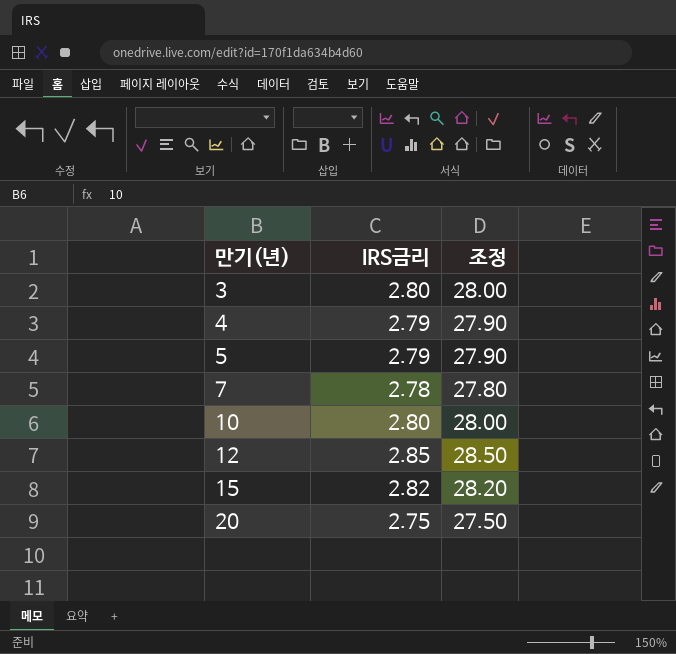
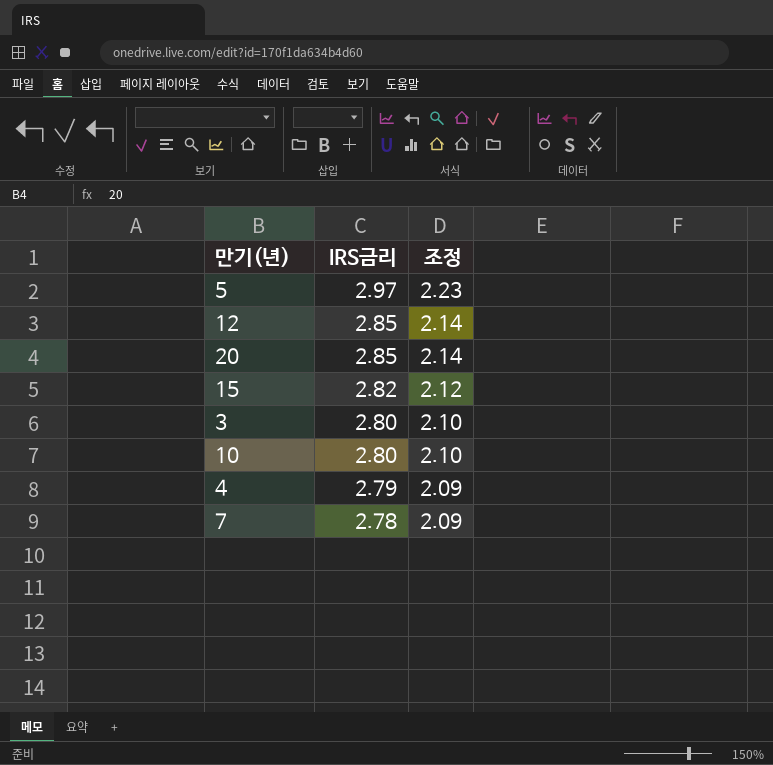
row order: 만기(년) ascending -> IRS금리 descending
column 조정 | formula: [IRS금리] * 10 -> [IRS금리] * 0.75
5 | IRS금리: 2.79 -> 2.97
20 | IRS금리: 2.75 -> 2.85

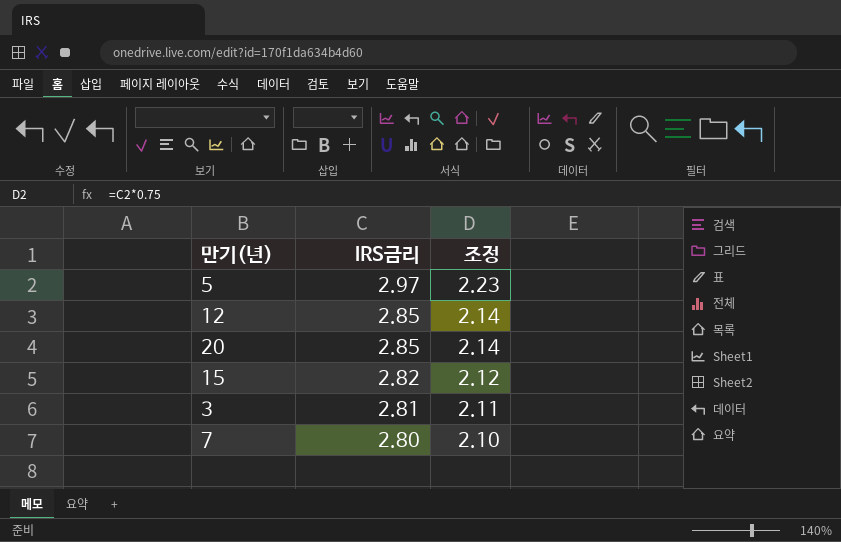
row 10: 2.80 | 2.10 -> none
row 4: 2.79 | 2.09 -> none
3 | IRS금리: 2.80 -> 2.81
3 | 조정: 2.10 -> 2.11
7 | IRS금리: 2.78 -> 2.80
7 | 조정: 2.09 -> 2.10

